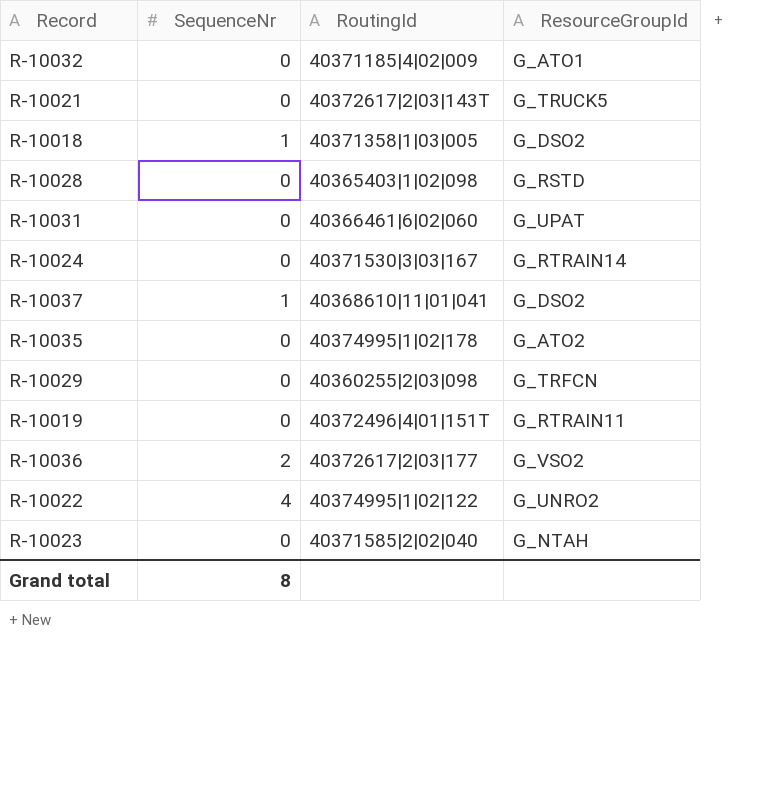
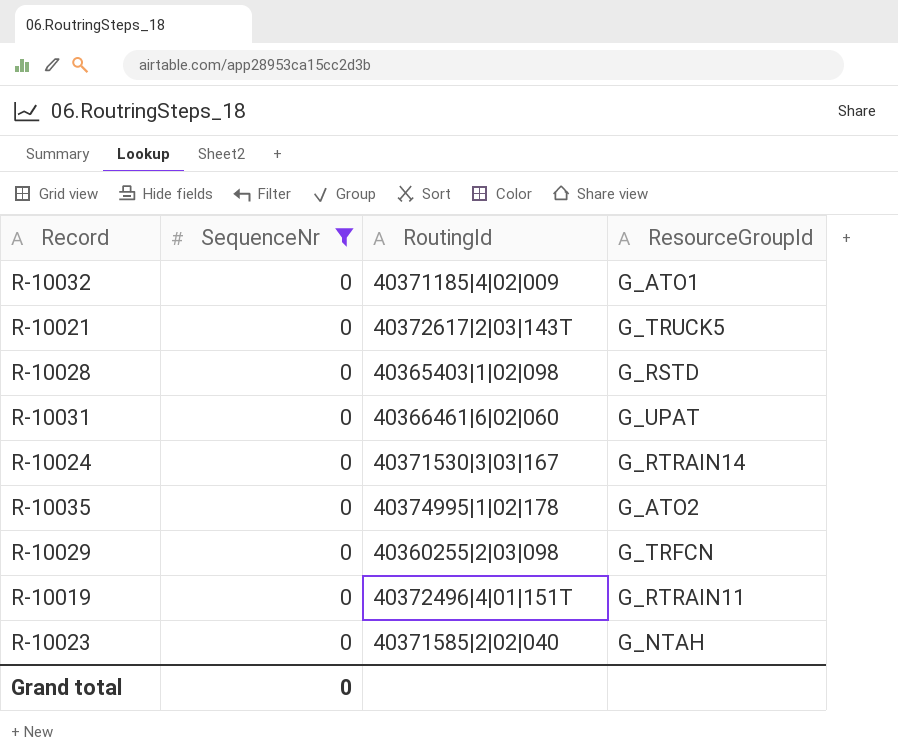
filter: none -> SequenceNr = 0
Grand total | SequenceNr: 8 -> 0

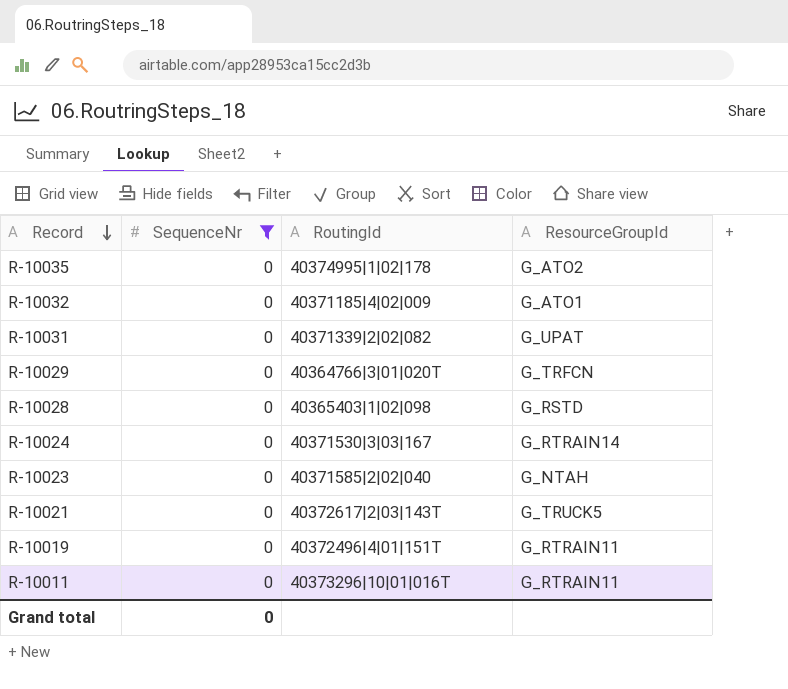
row order: none -> Record descending
R-10031 | RoutingId: 40366461|6|02|060 -> 40371339|2|02|082
R-10029 | RoutingId: 40360255|2|03|098 -> 40364766|3|01|020T
row R-10011: none -> 0 | 40373296|10|01|016T | G_RTRAIN11

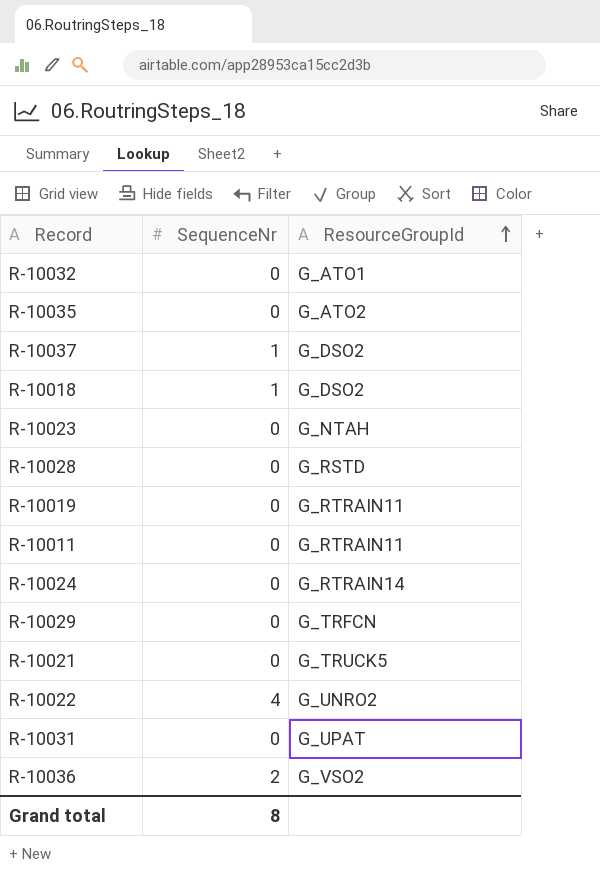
filter: SequenceNr = 0 -> none
row order: Record descending -> ResourceGroupId ascending
column RoutingId | position: 3 -> none
Grand total | SequenceNr: 0 -> 8

